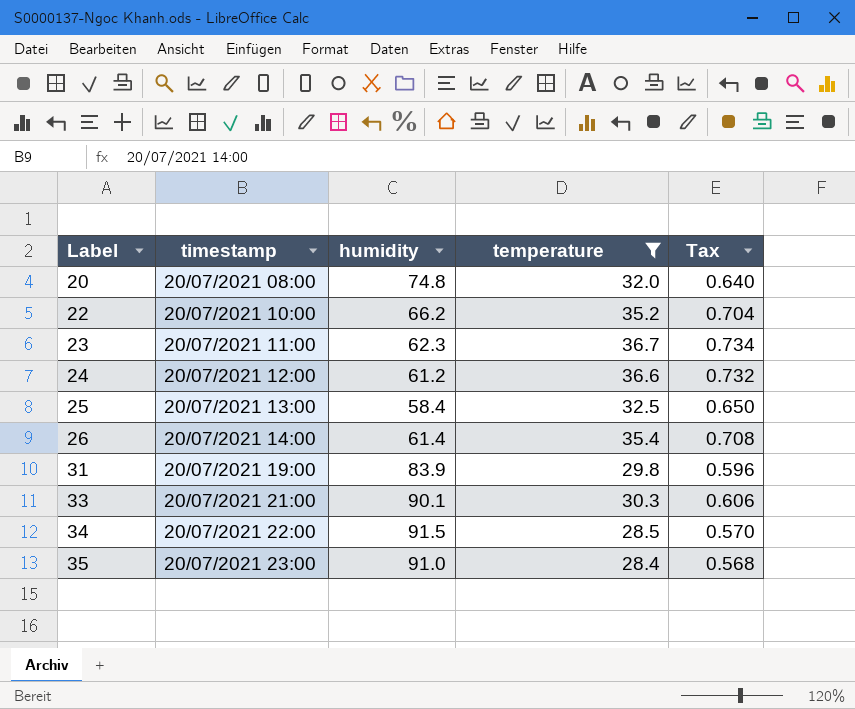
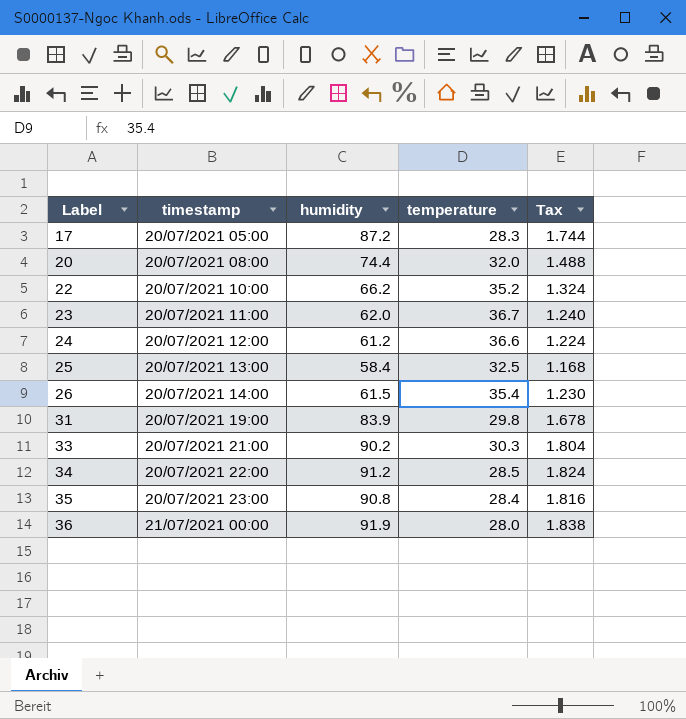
filter: temperature >= 28.4 -> none
column Tax | formula: [temperature] * 0.02 -> [humidity] * 0.02
20 | humidity: 74.8 -> 74.4
23 | humidity: 62.3 -> 62.0
26 | humidity: 61.4 -> 61.5
33 | humidity: 90.1 -> 90.2
34 | humidity: 91.5 -> 91.2
35 | humidity: 91.0 -> 90.8

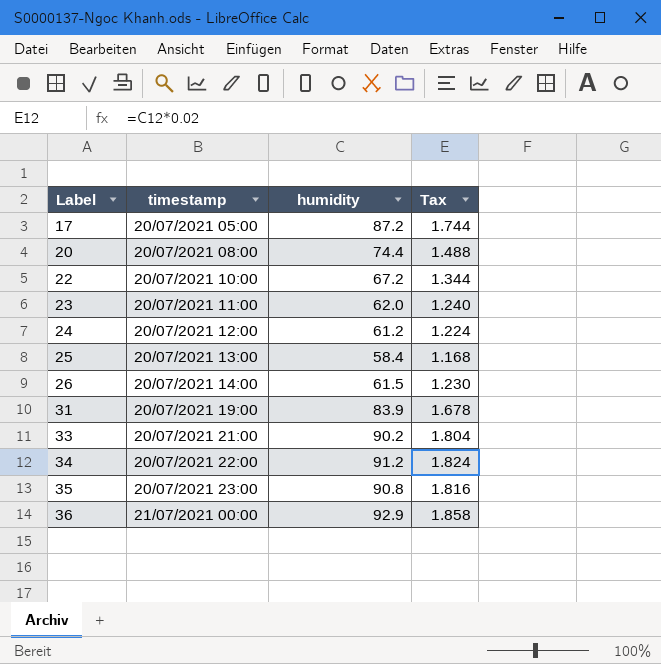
column temperature | position: 4 -> none
22 | humidity: 66.2 -> 67.2
22 | Tax: 1.324 -> 1.344
36 | humidity: 91.9 -> 92.9
36 | Tax: 1.838 -> 1.858

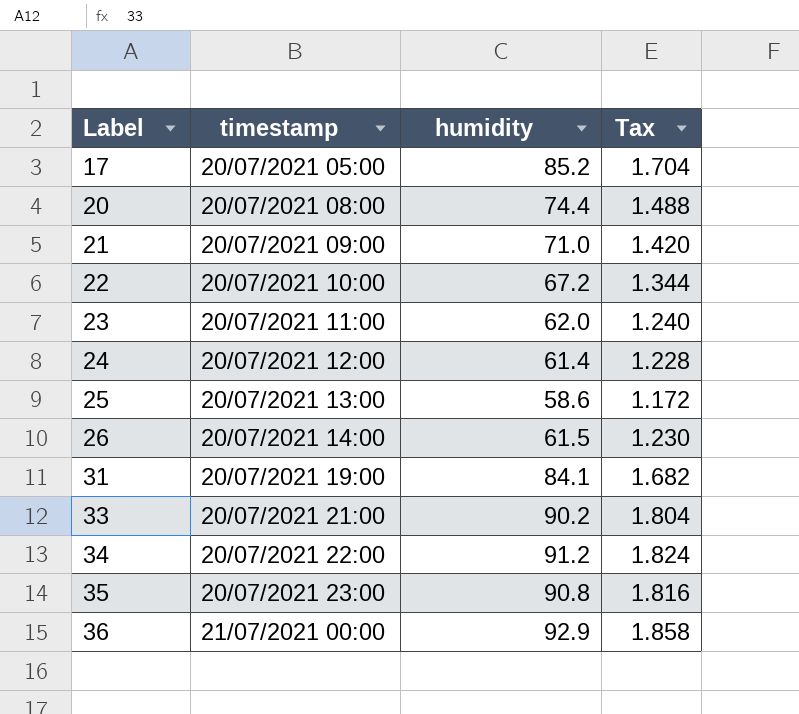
17 | humidity: 87.2 -> 85.2
17 | Tax: 1.744 -> 1.704
row 21: none -> 20/07/2021 09:00 | 71.0 | 1.420
24 | humidity: 61.2 -> 61.4
24 | Tax: 1.224 -> 1.228
25 | humidity: 58.4 -> 58.6
25 | Tax: 1.168 -> 1.172
31 | humidity: 83.9 -> 84.1
31 | Tax: 1.678 -> 1.682

